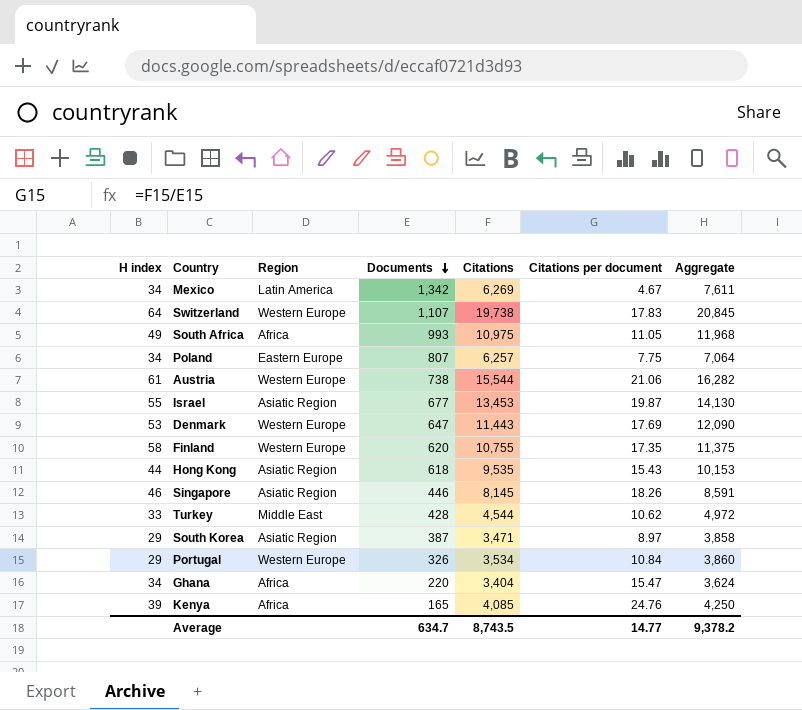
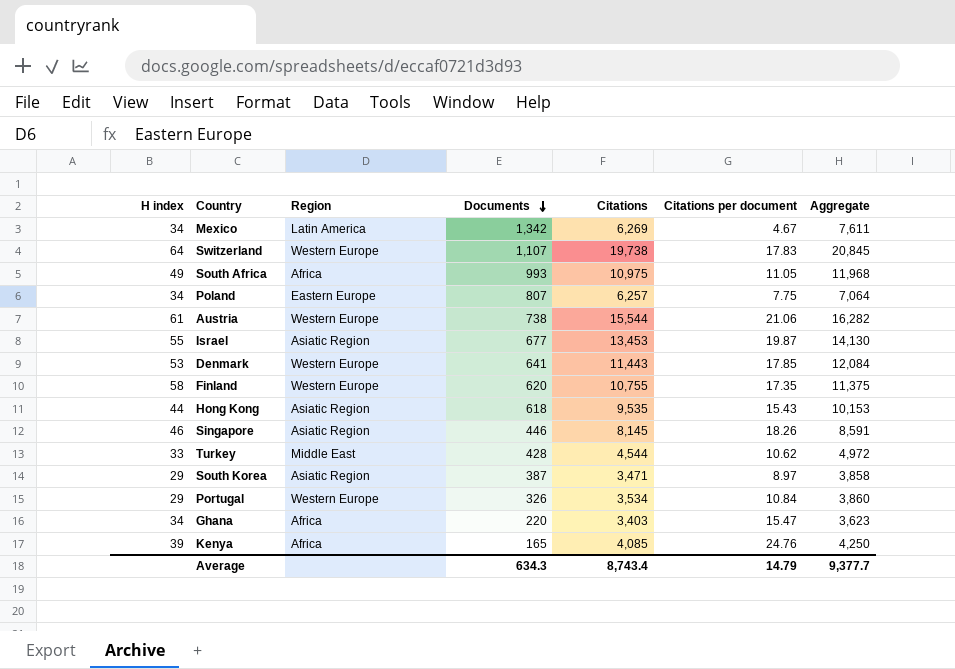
Denmark | Documents: 647 -> 641
Denmark | Citations per document: 17.69 -> 17.85
Denmark | Aggregate: 12,090 -> 12,084
Ghana | Citations: 3,404 -> 3,403
Ghana | Aggregate: 3,624 -> 3,623
Average | Documents: 634.7 -> 634.3
Average | Citations: 8,743.5 -> 8,743.4
Average | Citations per document: 14.77 -> 14.79
Average | Aggregate: 9,378.2 -> 9,377.7

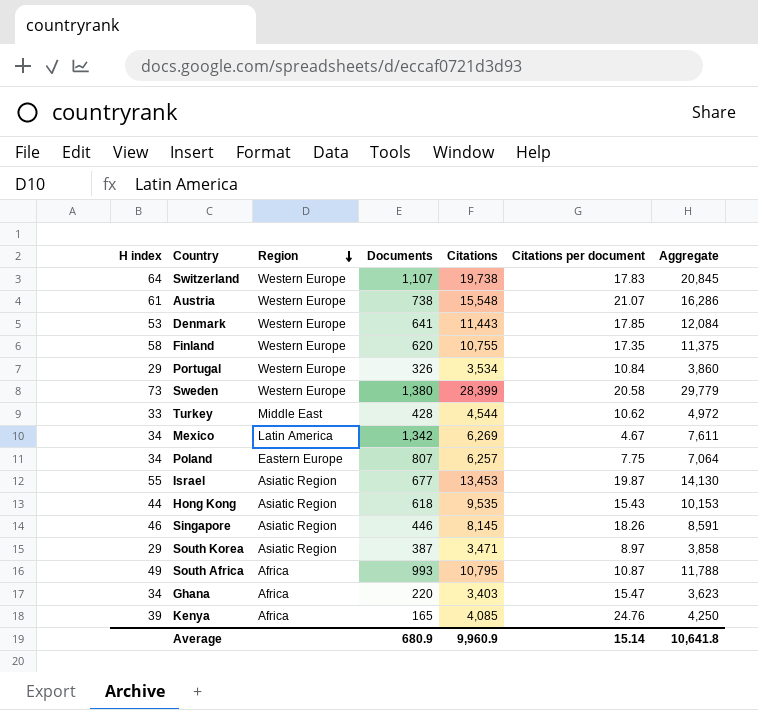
row order: Documents descending -> Region descending
Austria | Citations: 15,544 -> 15,548
Austria | Citations per document: 21.06 -> 21.07
Austria | Aggregate: 16,282 -> 16,286
row Sweden: none -> 73 | Western Europe | 1,380 | 28,399 | 20.58 | 29,779
South Africa | Citations: 10,975 -> 10,795
South Africa | Citations per document: 11.05 -> 10.87
South Africa | Aggregate: 11,968 -> 11,788
Average | Documents: 634.3 -> 680.9
Average | Citations: 8,743.4 -> 9,960.9
Average | Citations per document: 14.79 -> 15.14
Average | Aggregate: 9,377.7 -> 10,641.8

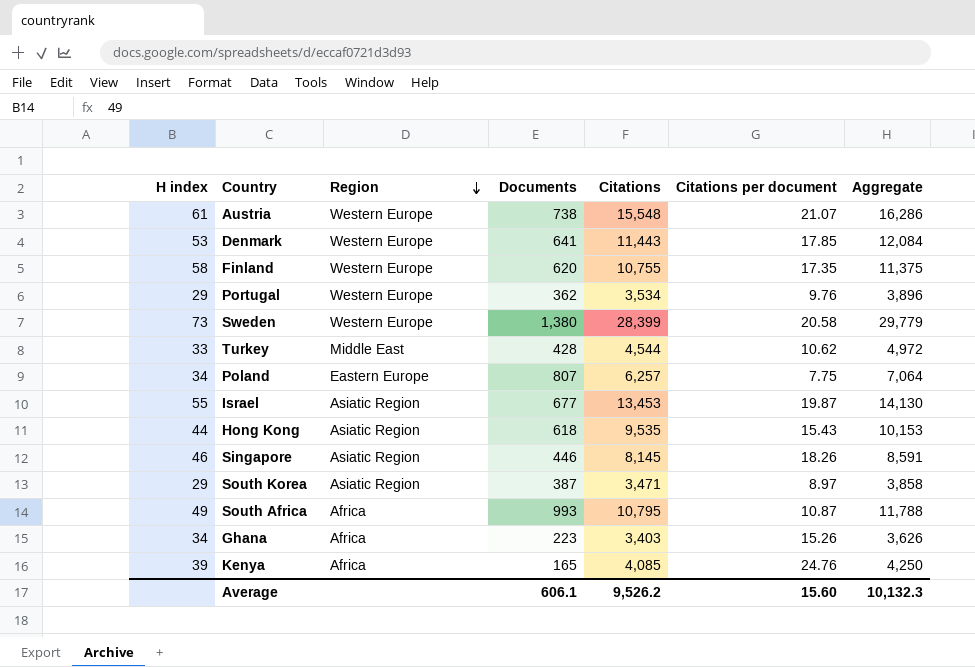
row Switzerland: 64 | Western Europe | 1,107 | 19,738 | 17.83 | 20,845 -> none
row Mexico: 34 | Latin America | 1,342 | 6,269 | 4.67 | 7,611 -> none
Portugal | Documents: 326 -> 362
Portugal | Citations per document: 10.84 -> 9.76
Portugal | Aggregate: 3,860 -> 3,896
Ghana | Documents: 220 -> 223
Ghana | Citations per document: 15.47 -> 15.26
Ghana | Aggregate: 3,623 -> 3,626
Average | Documents: 680.9 -> 606.1
Average | Citations: 9,960.9 -> 9,526.2
Average | Citations per document: 15.14 -> 15.60
Average | Aggregate: 10,641.8 -> 10,132.3

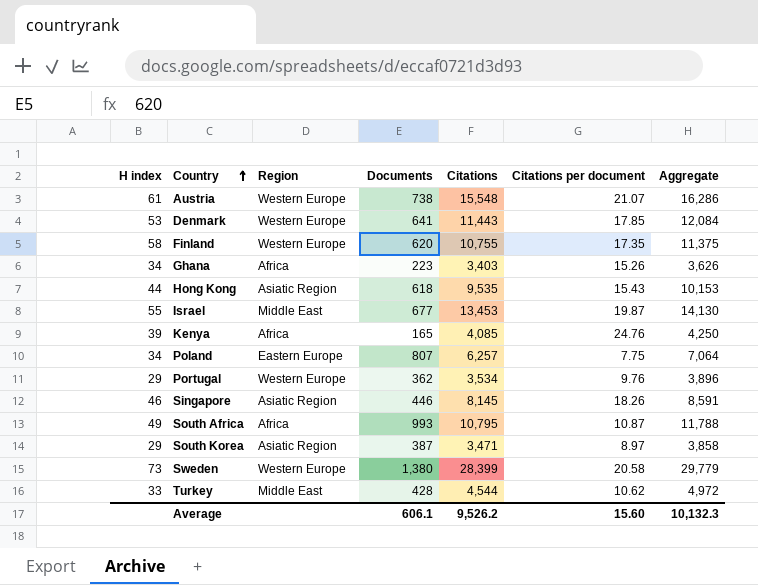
row order: Region descending -> Country ascending
Israel | Region: Asiatic Region -> Middle East

